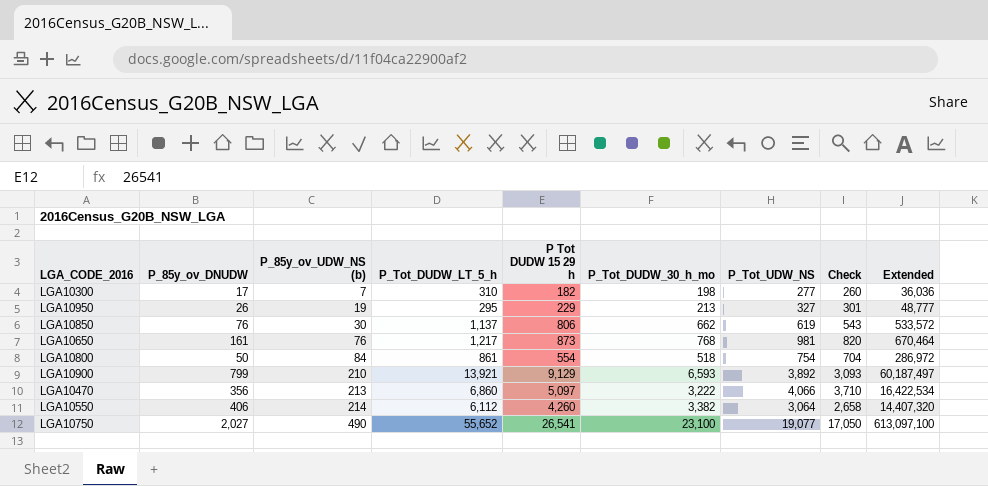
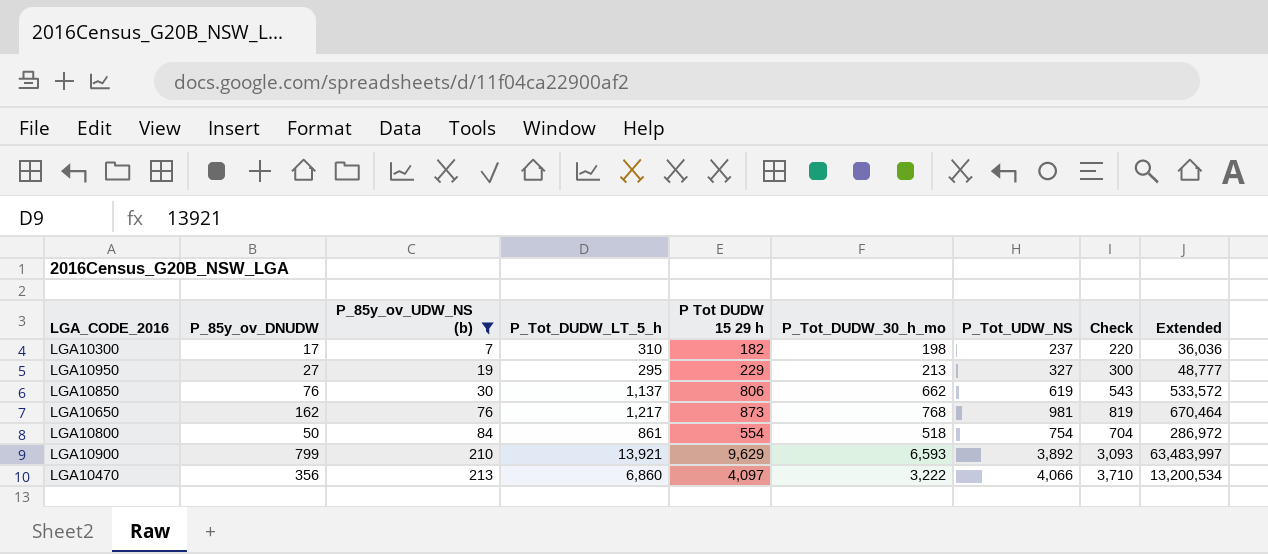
filter: none -> P_85y_ov_UDW_NS (b) <= 213
LGA10300 | P_Tot_UDW_NS: 277 -> 237
LGA10300 | Check: 260 -> 220
LGA10950 | P_85y_ov_DNUDW: 26 -> 27
LGA10950 | Check: 301 -> 300
LGA10650 | P_85y_ov_DNUDW: 161 -> 162
LGA10650 | Check: 820 -> 819
LGA10900 | P Tot DUDW 15 29 h: 9,129 -> 9,629
LGA10900 | Extended: 60,187,497 -> 63,483,997
LGA10470 | P Tot DUDW 15 29 h: 5,097 -> 4,097
LGA10470 | Extended: 16,422,534 -> 13,200,534

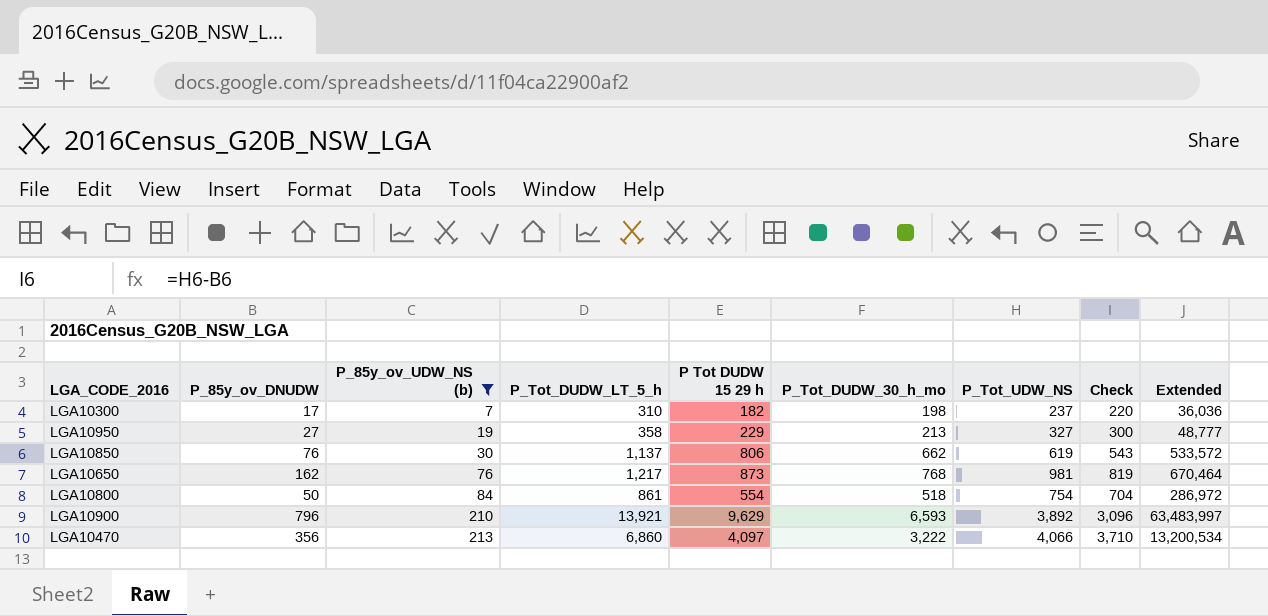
LGA10950 | P_Tot_DUDW_LT_5_h: 295 -> 358
LGA10900 | P_85y_ov_DNUDW: 799 -> 796
LGA10900 | Check: 3,093 -> 3,096

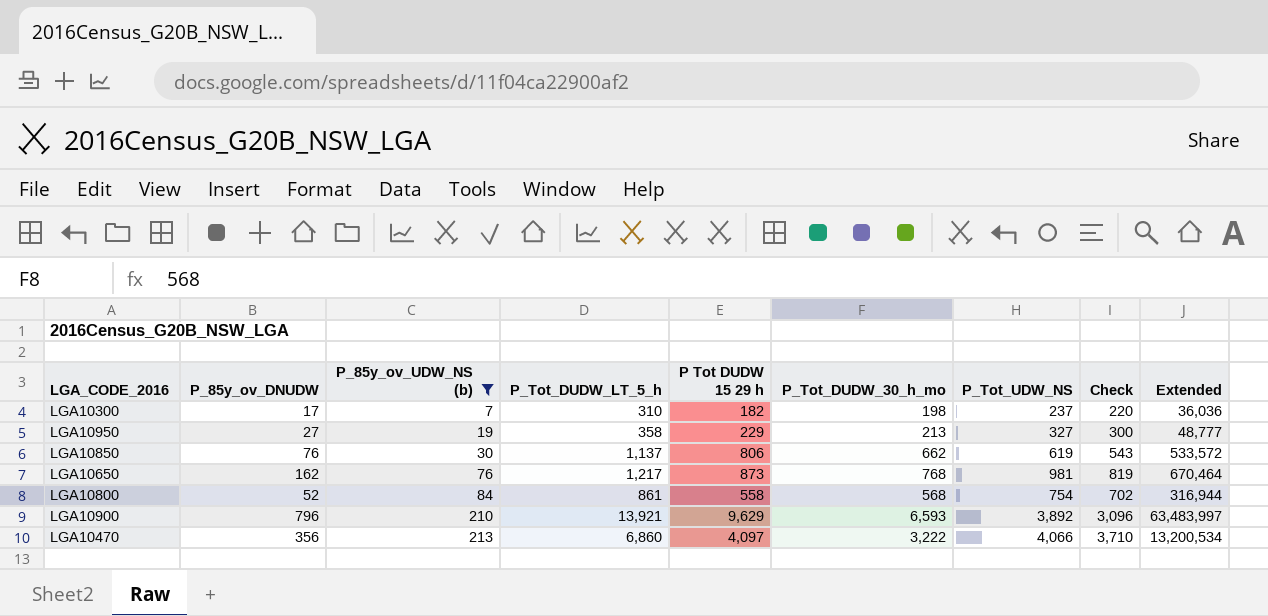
LGA10800 | P_85y_ov_DNUDW: 50 -> 52
LGA10800 | P Tot DUDW 15 29 h: 554 -> 558
LGA10800 | P_Tot_DUDW_30_h_mo: 518 -> 568
LGA10800 | Check: 704 -> 702
LGA10800 | Extended: 286,972 -> 316,944

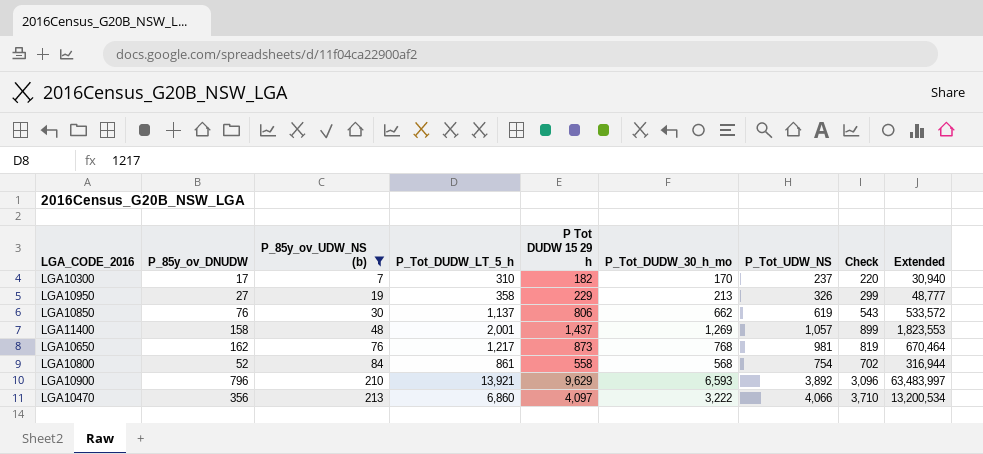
LGA10300 | P_Tot_DUDW_30_h_mo: 198 -> 170
LGA10300 | Extended: 36,036 -> 30,940
LGA10950 | P_Tot_UDW_NS: 327 -> 326
LGA10950 | Check: 300 -> 299
row LGA11400: none -> 158 | 48 | 2,001 | 1,437 | 1,269 | 1,057 | 899 | 1,823,553

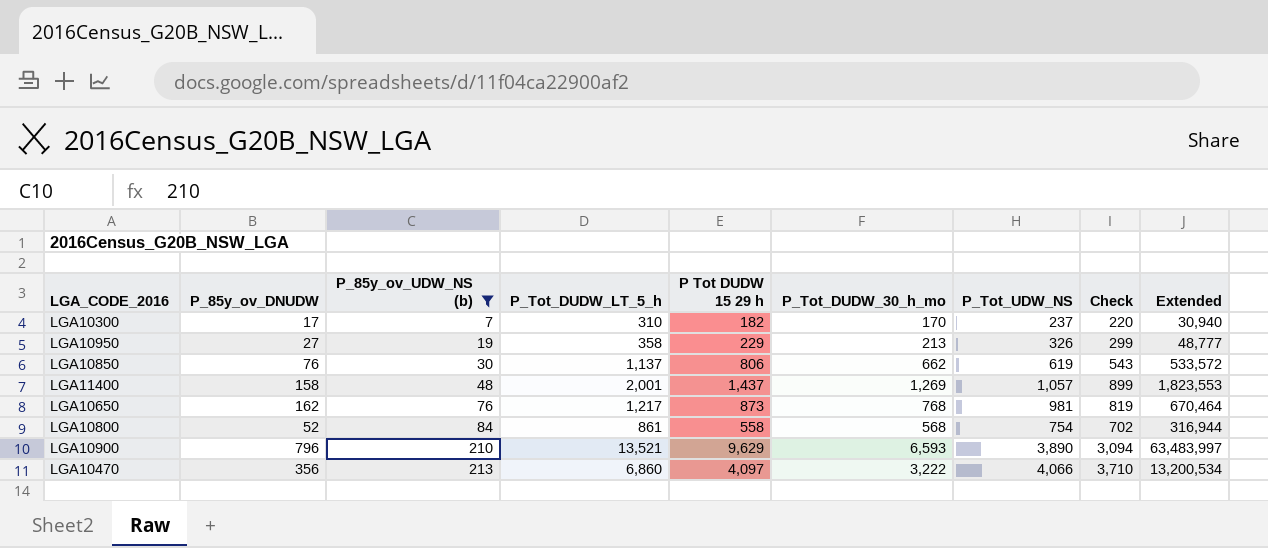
LGA10900 | P_Tot_DUDW_LT_5_h: 13,921 -> 13,521
LGA10900 | P_Tot_UDW_NS: 3,892 -> 3,890
LGA10900 | Check: 3,096 -> 3,094

